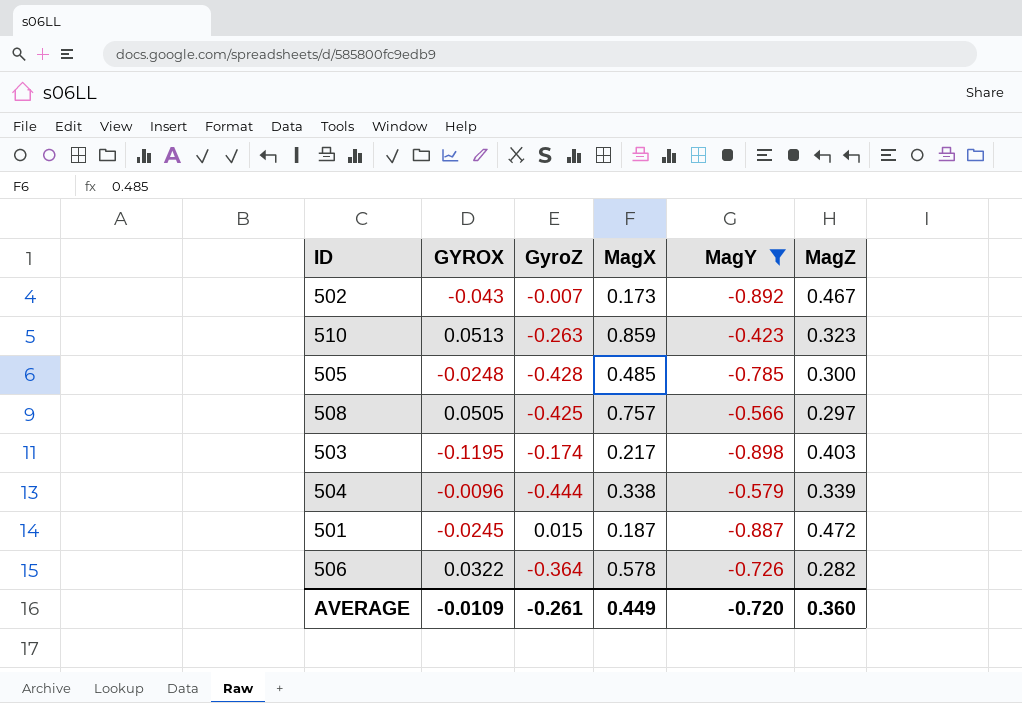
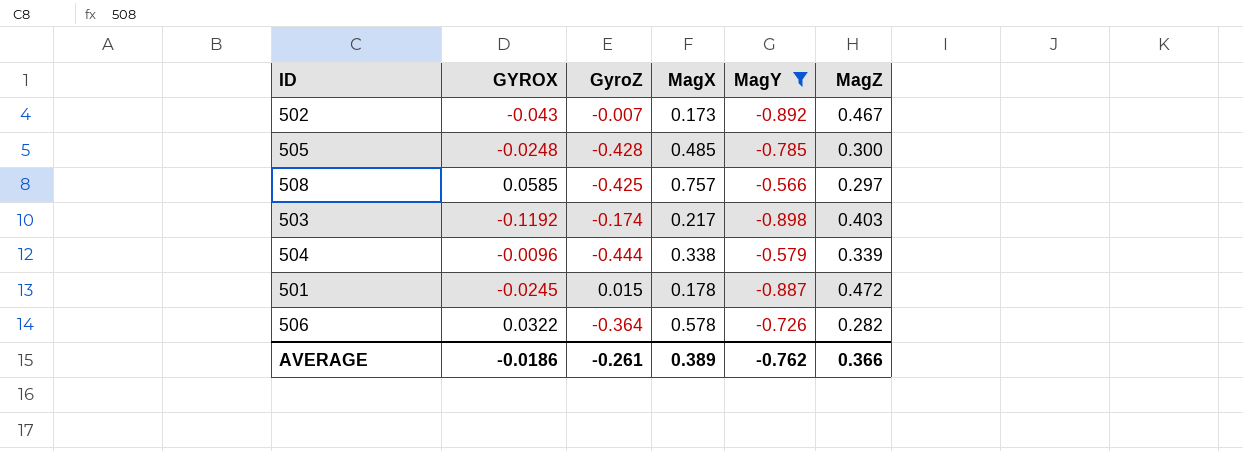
row 510: 0.0513 | -0.263 | 0.859 | -0.423 | 0.323 -> none
508 | GYROX: 0.0505 -> 0.0585
503 | GYROX: -0.1195 -> -0.1192
501 | MagX: 0.187 -> 0.178
AVERAGE | GYROX: -0.0109 -> -0.0186
AVERAGE | MagX: 0.449 -> 0.389
AVERAGE | MagY: -0.720 -> -0.762
AVERAGE | MagZ: 0.360 -> 0.366

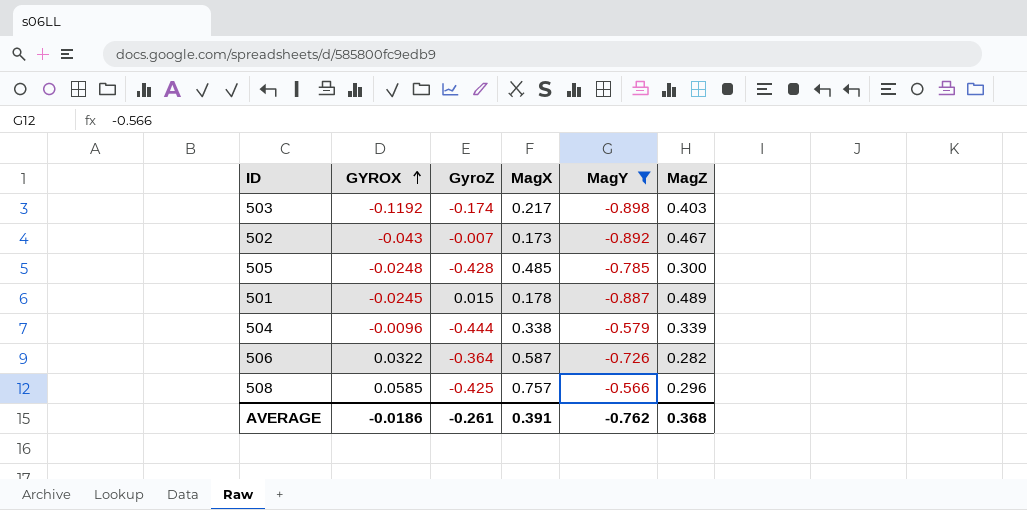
row order: none -> GYROX ascending
501 | MagZ: 0.472 -> 0.489
506 | MagX: 0.578 -> 0.587
508 | MagZ: 0.297 -> 0.296
AVERAGE | MagX: 0.389 -> 0.391
AVERAGE | MagZ: 0.366 -> 0.368

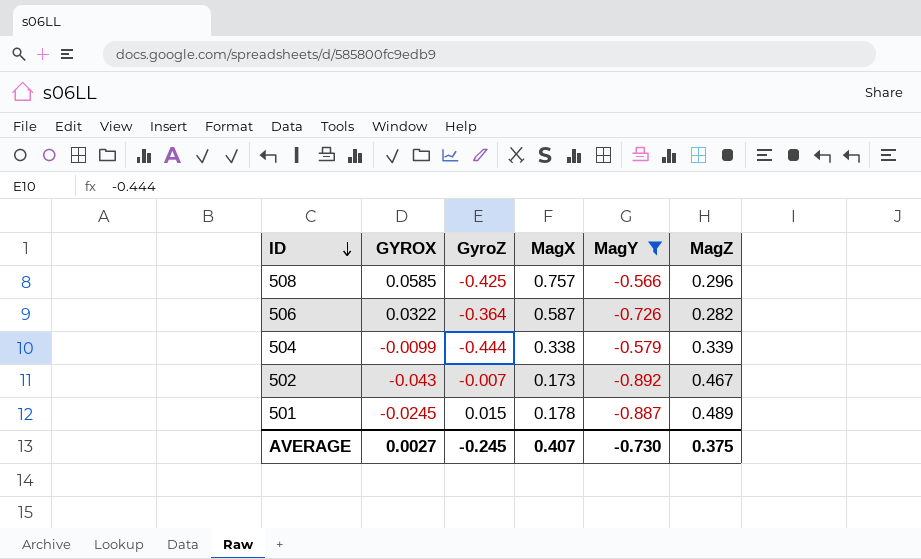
row order: GYROX ascending -> ID descending
row 503: -0.1192 | -0.174 | 0.217 | -0.898 | 0.403 -> none
row 505: -0.0248 | -0.428 | 0.485 | -0.785 | 0.300 -> none
504 | GYROX: -0.0096 -> -0.0099
AVERAGE | GYROX: -0.0186 -> 0.0027
AVERAGE | GyroZ: -0.261 -> -0.245
AVERAGE | MagX: 0.391 -> 0.407
AVERAGE | MagY: -0.762 -> -0.730
AVERAGE | MagZ: 0.368 -> 0.375

